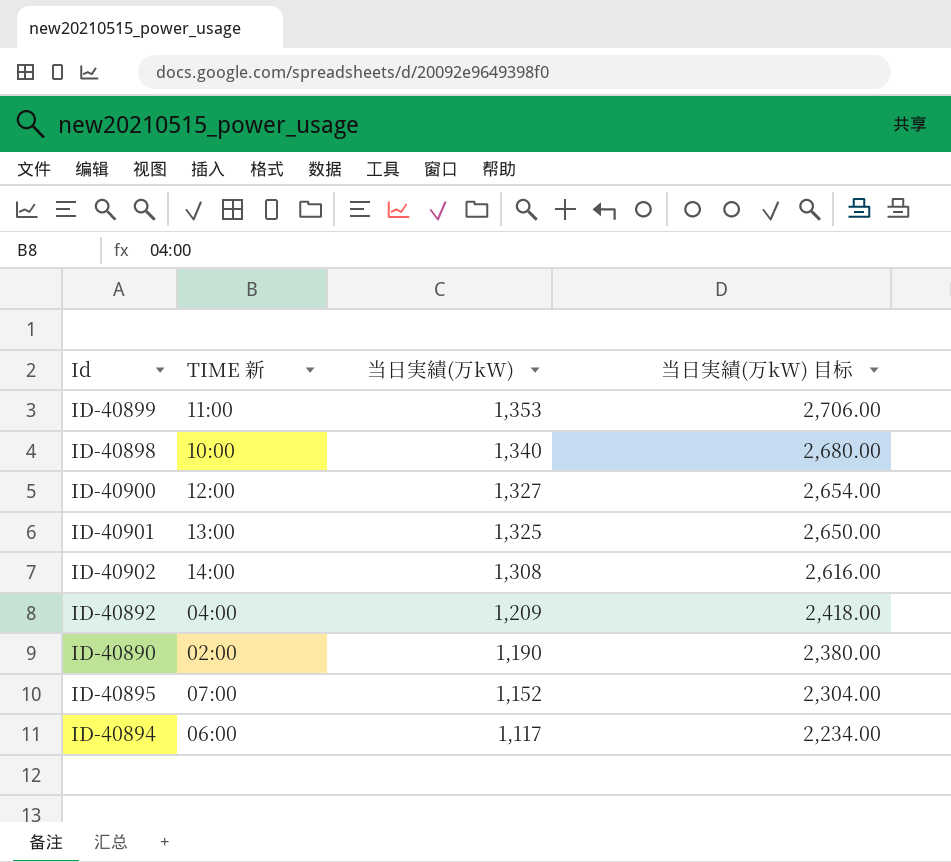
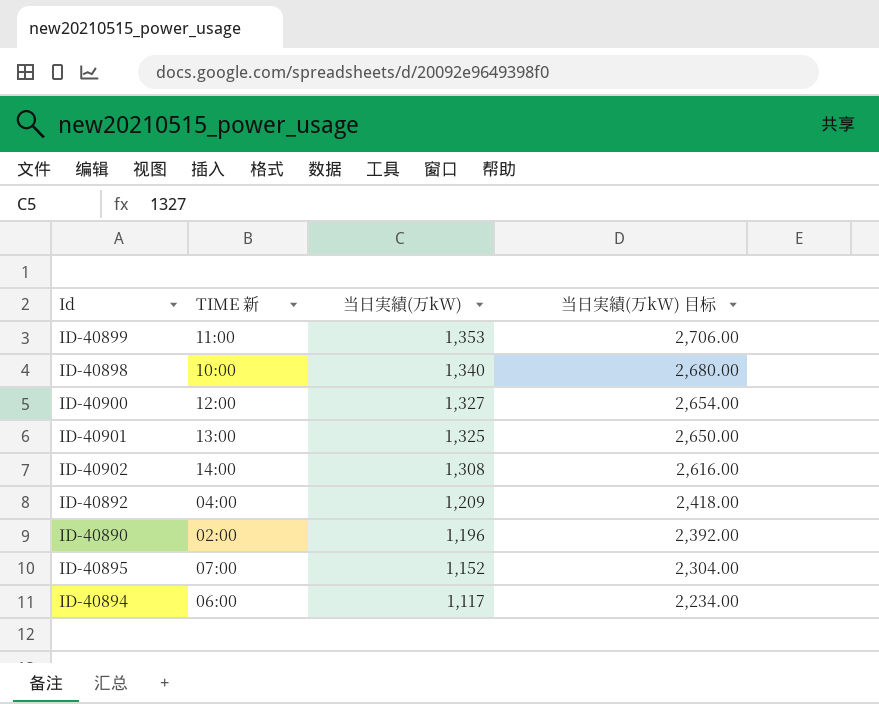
ID-40890 | 当日実績(万kW): 1,190 -> 1,196
ID-40890 | 当日実績(万kW) 目标: 2,380.00 -> 2,392.00

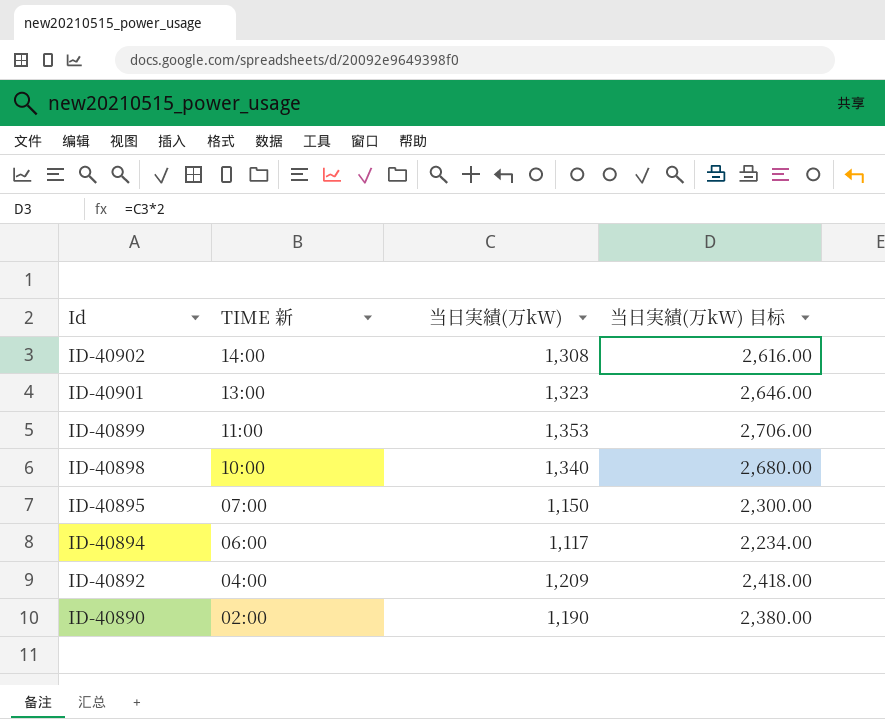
row order: 当日実績(万kW) descending -> Id descending
row ID-40900: 12:00 | 1,327 | 2,654.00 -> none
ID-40901 | 当日実績(万kW): 1,325 -> 1,323
ID-40901 | 当日実績(万kW) 目标: 2,650.00 -> 2,646.00
ID-40895 | 当日実績(万kW): 1,152 -> 1,150
ID-40895 | 当日実績(万kW) 目标: 2,304.00 -> 2,300.00
ID-40890 | 当日実績(万kW): 1,196 -> 1,190
ID-40890 | 当日実績(万kW) 目标: 2,392.00 -> 2,380.00

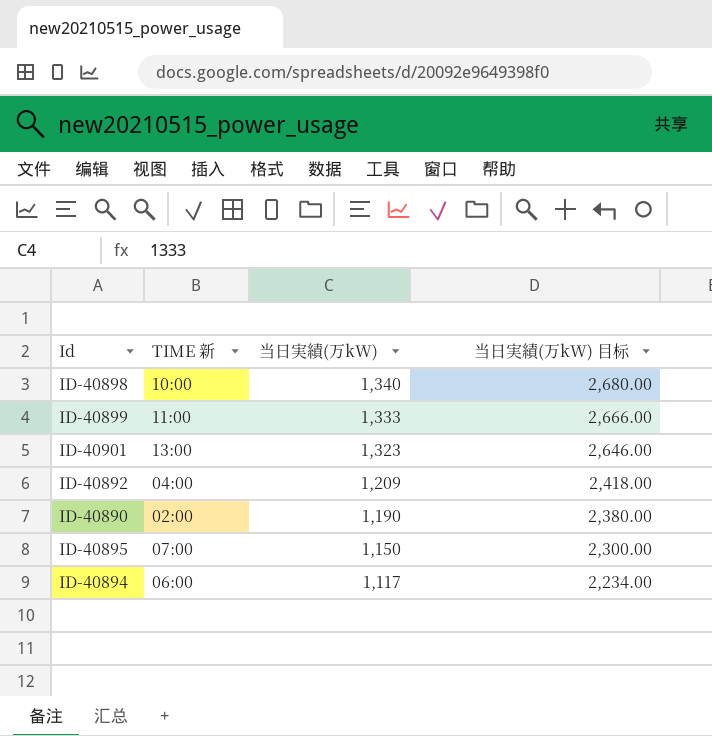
row order: Id descending -> 当日実績(万kW) descending
row ID-40902: 14:00 | 1,308 | 2,616.00 -> none
ID-40899 | 当日実績(万kW): 1,353 -> 1,333
ID-40899 | 当日実績(万kW) 目标: 2,706.00 -> 2,666.00

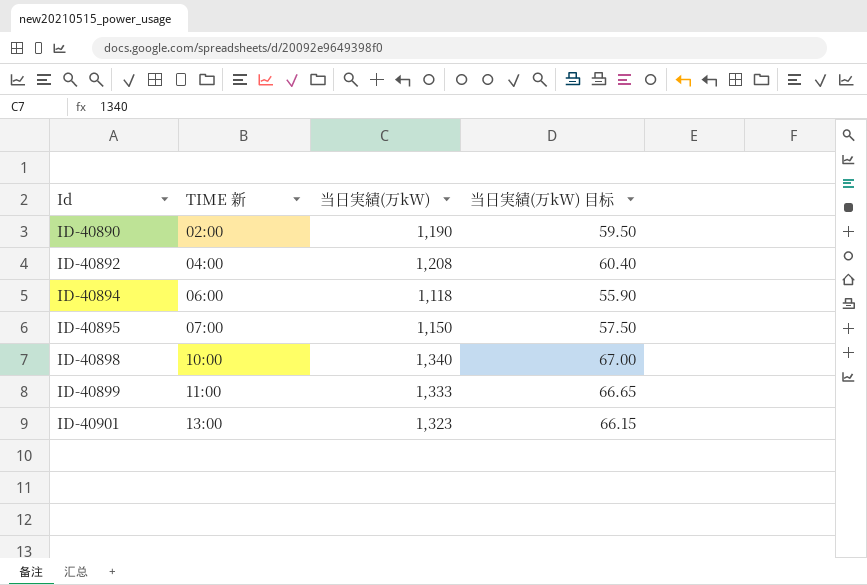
row order: 当日実績(万kW) descending -> Id ascending
column 当日実績(万kW) 目标 | formula: [当日実績(万kW)] * 2 -> [当日実績(万kW)] * 0.05
ID-40892 | 当日実績(万kW): 1,209 -> 1,208
ID-40894 | 当日実績(万kW): 1,117 -> 1,118

